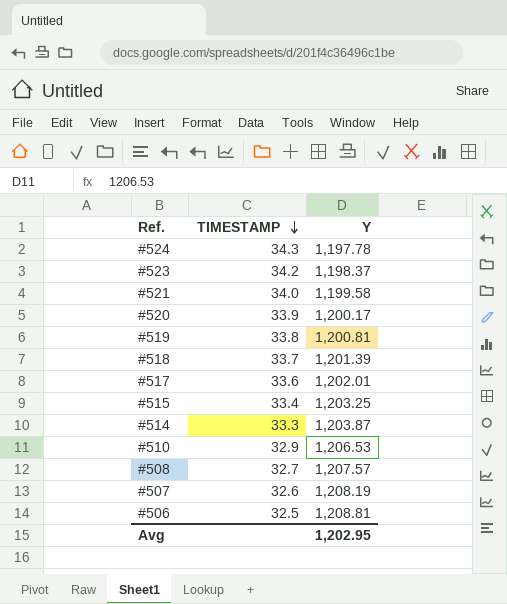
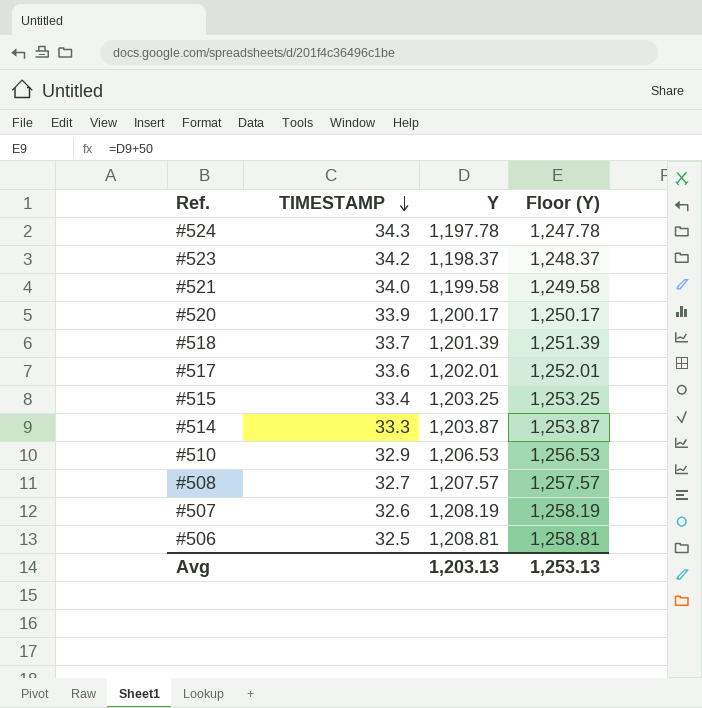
column Floor (Y) | formula: none -> [Y] + 50
row #519: 33.8 | 1,200.81 -> none
Avg | Y: 1,202.95 -> 1,203.13

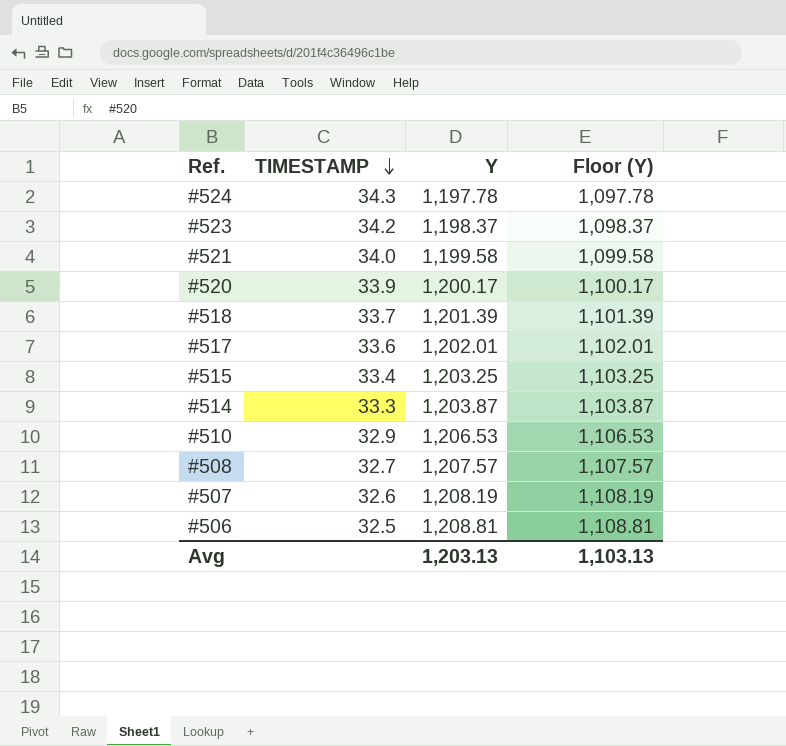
column Floor (Y) | formula: [Y] + 50 -> [Y] - 100
Avg | Floor (Y): 1,253.13 -> 1,103.13

